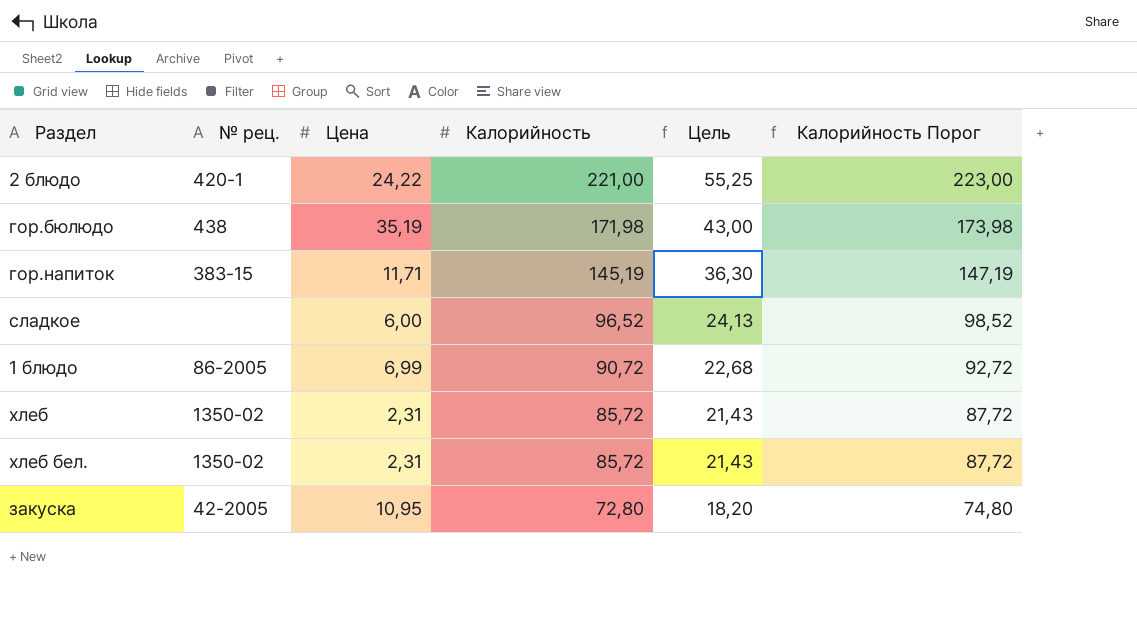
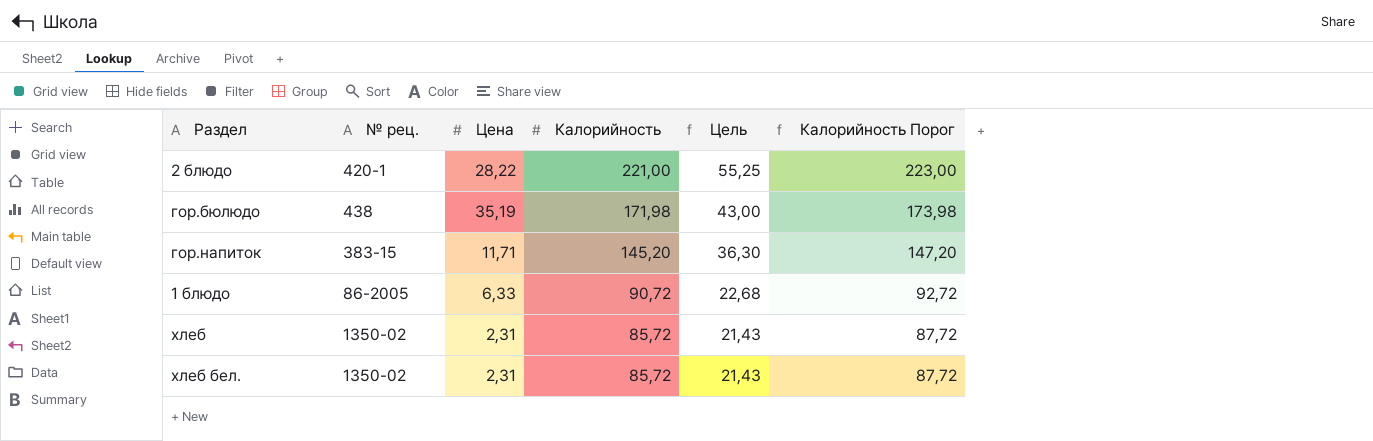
row сладкое: none | 6,00 | 96,52 | 24,13 | 98,52 -> none
row закуска: 42-2005 | 10,95 | 72,80 | 18,20 | 74,80 -> none
2 блюдо | Цена: 24,22 -> 28,22
гор.напиток | Калорийность: 145,19 -> 145,20
гор.напиток | Калорийность Порог: 147,19 -> 147,20
1 блюдо | Цена: 6,99 -> 6,33

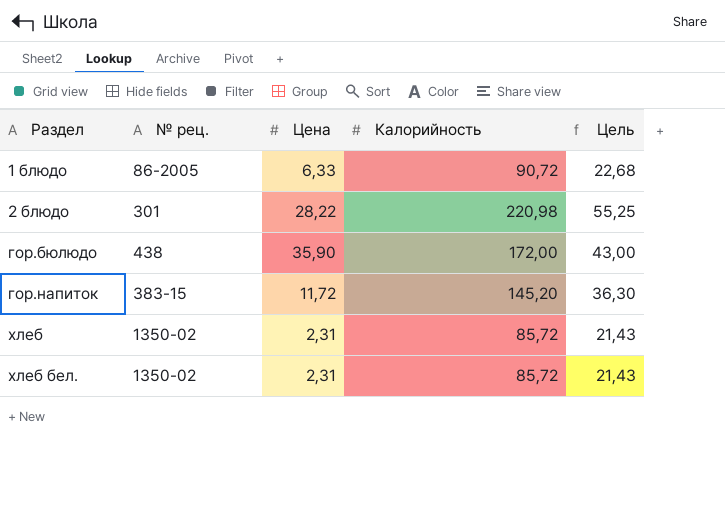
row order: Калорийность descending -> Раздел ascending
column Калорийность Порог | formula: [Калорийность] + 2 -> none
2 блюдо | № рец.: 420-1 -> 301
2 блюдо | Калорийность: 221,00 -> 220,98
гор.бюлюдо | Цена: 35,19 -> 35,90
гор.бюлюдо | Калорийность: 171,98 -> 172,00
гор.напиток | Цена: 11,71 -> 11,72

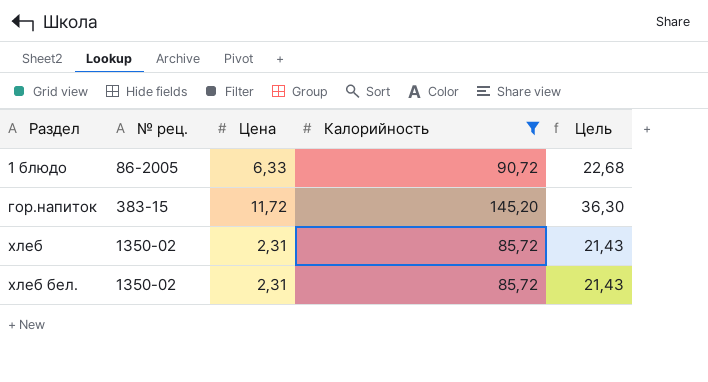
filter: none -> Калорийность <= 145,20

